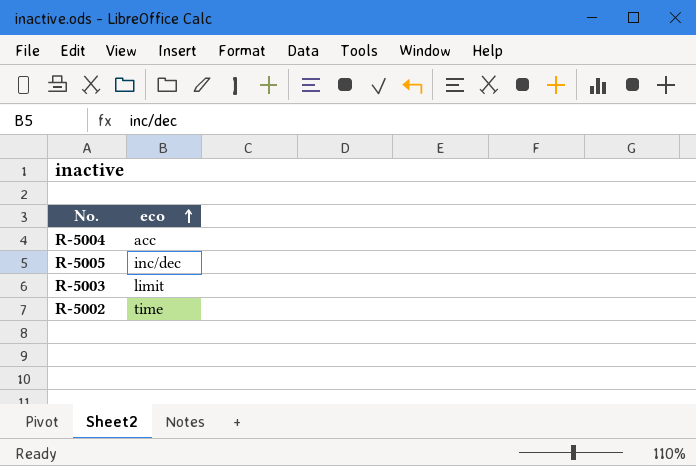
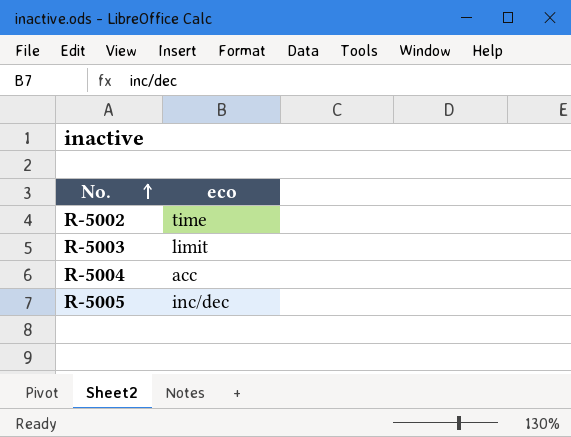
row order: eco ascending -> No. ascending

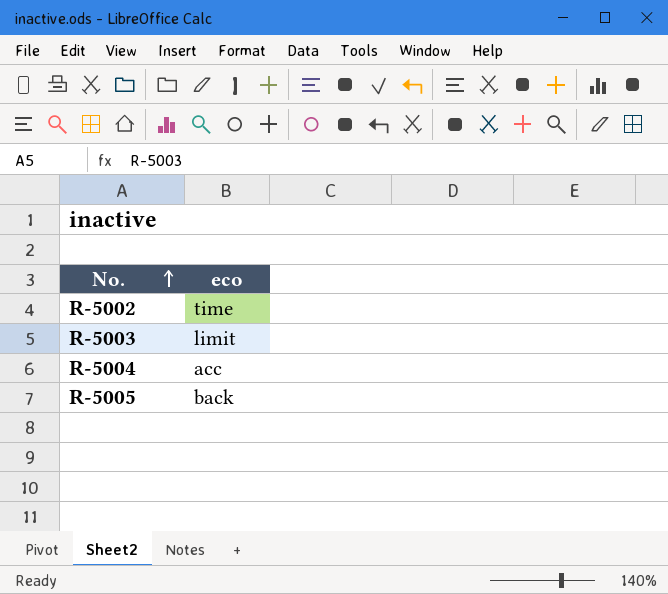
R-5005 | eco: inc/dec -> back

